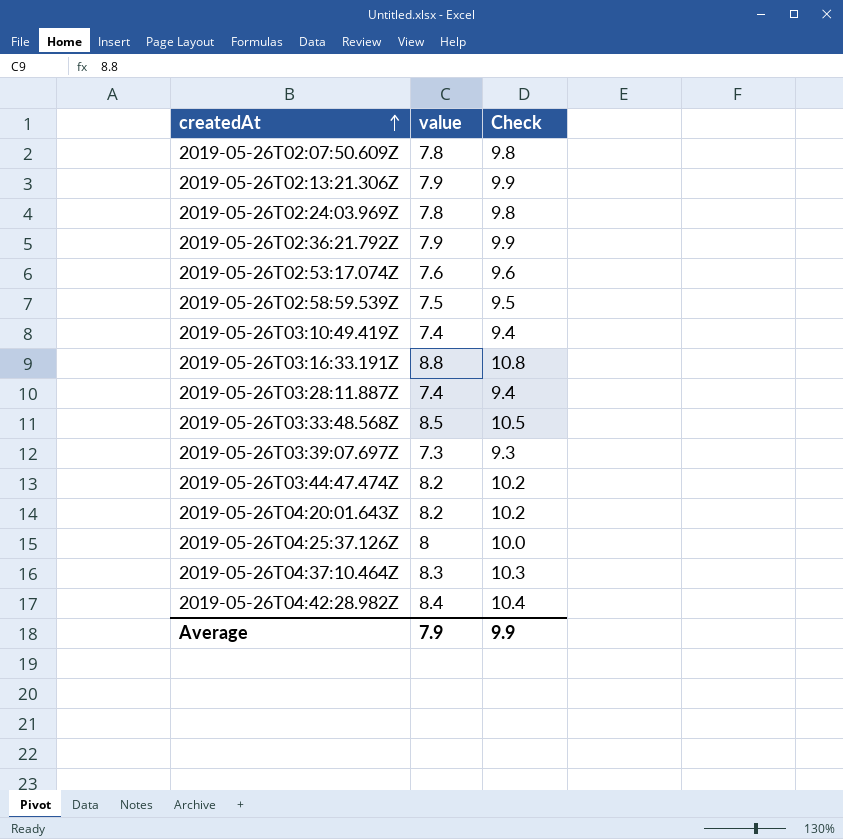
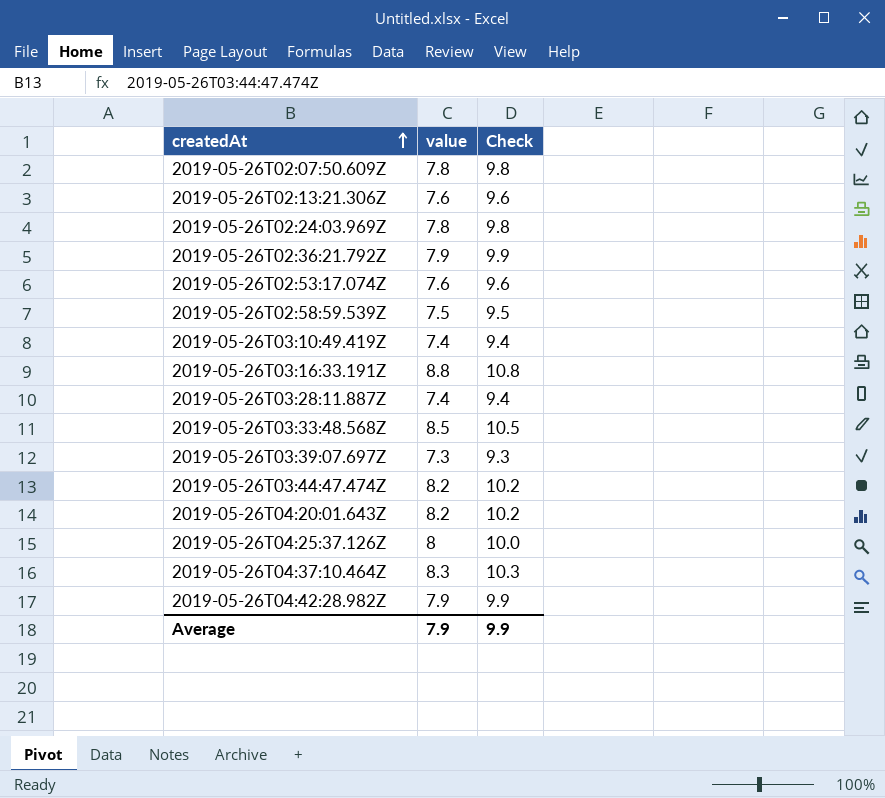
2019-05-26T02:13:21.306Z | value: 7.9 -> 7.6
2019-05-26T02:13:21.306Z | Check: 9.9 -> 9.6
2019-05-26T04:42:28.982Z | value: 8.4 -> 7.9
2019-05-26T04:42:28.982Z | Check: 10.4 -> 9.9

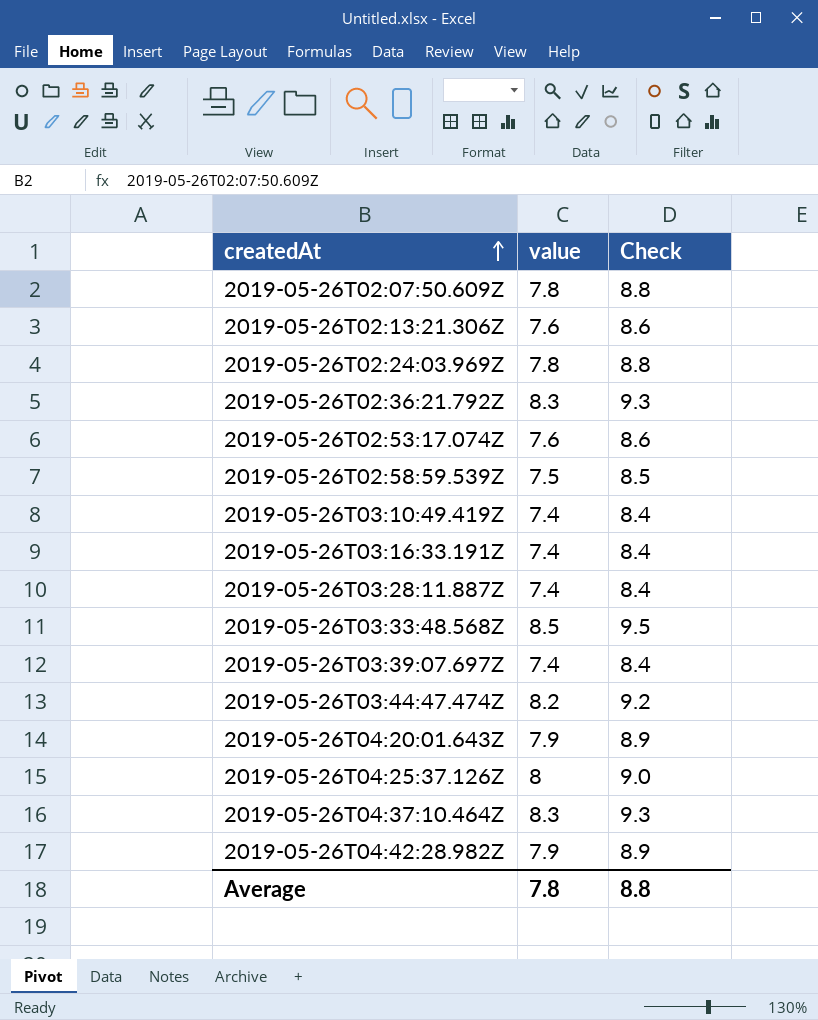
column Check | formula: [value] + 2 -> [value] + 1
2019-05-26T02:36:21.792Z | value: 7.9 -> 8.3
2019-05-26T03:16:33.191Z | value: 8.8 -> 7.4
2019-05-26T03:39:07.697Z | value: 7.3 -> 7.4
2019-05-26T04:20:01.643Z | value: 8.2 -> 7.9
Average | value: 7.9 -> 7.8
Average | Check: 9.9 -> 8.8

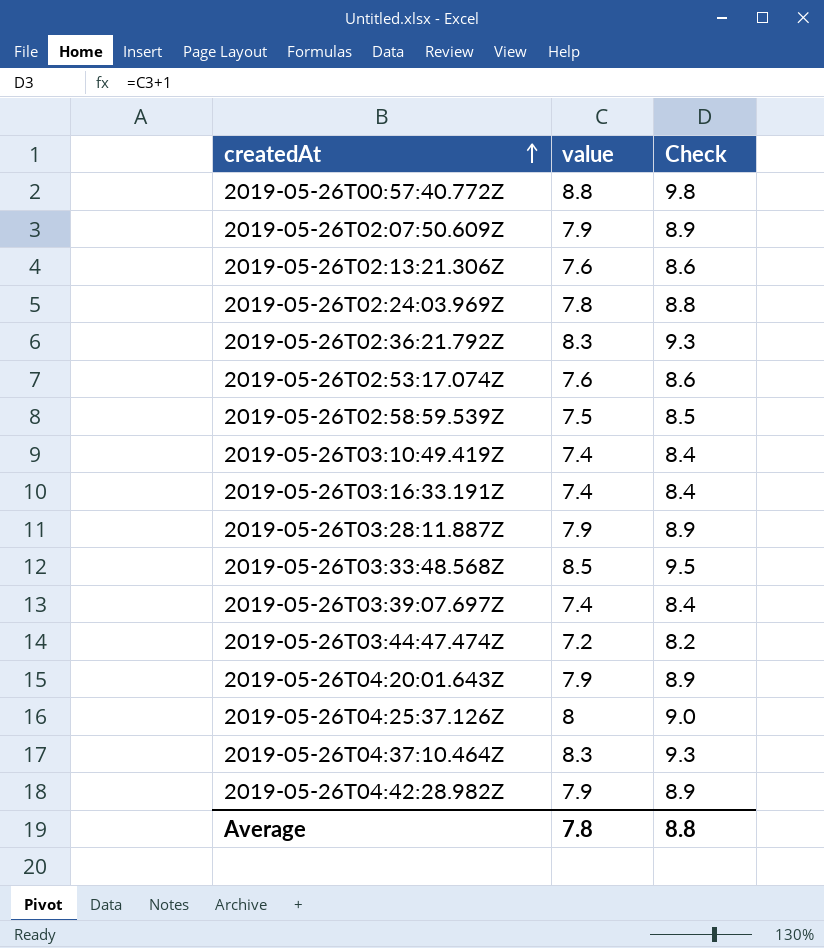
row 2019-05-26T00:57:40.772Z: none -> 8.8 | 9.8
2019-05-26T02:07:50.609Z | value: 7.8 -> 7.9
2019-05-26T02:07:50.609Z | Check: 8.8 -> 8.9
2019-05-26T03:28:11.887Z | value: 7.4 -> 7.9
2019-05-26T03:28:11.887Z | Check: 8.4 -> 8.9
2019-05-26T03:44:47.474Z | value: 8.2 -> 7.2
2019-05-26T03:44:47.474Z | Check: 9.2 -> 8.2

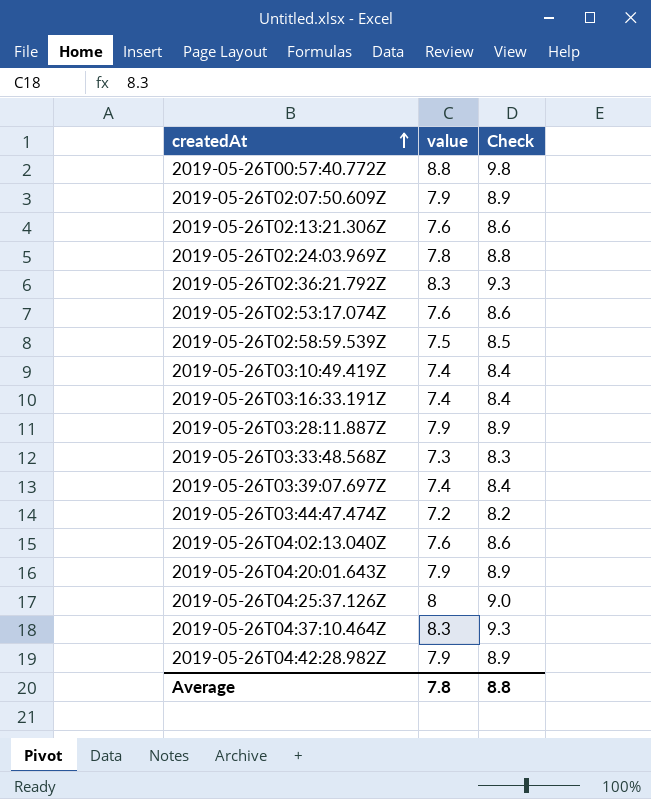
2019-05-26T03:33:48.568Z | value: 8.5 -> 7.3
2019-05-26T03:33:48.568Z | Check: 9.5 -> 8.3
row 2019-05-26T04:02:13.040Z: none -> 7.6 | 8.6

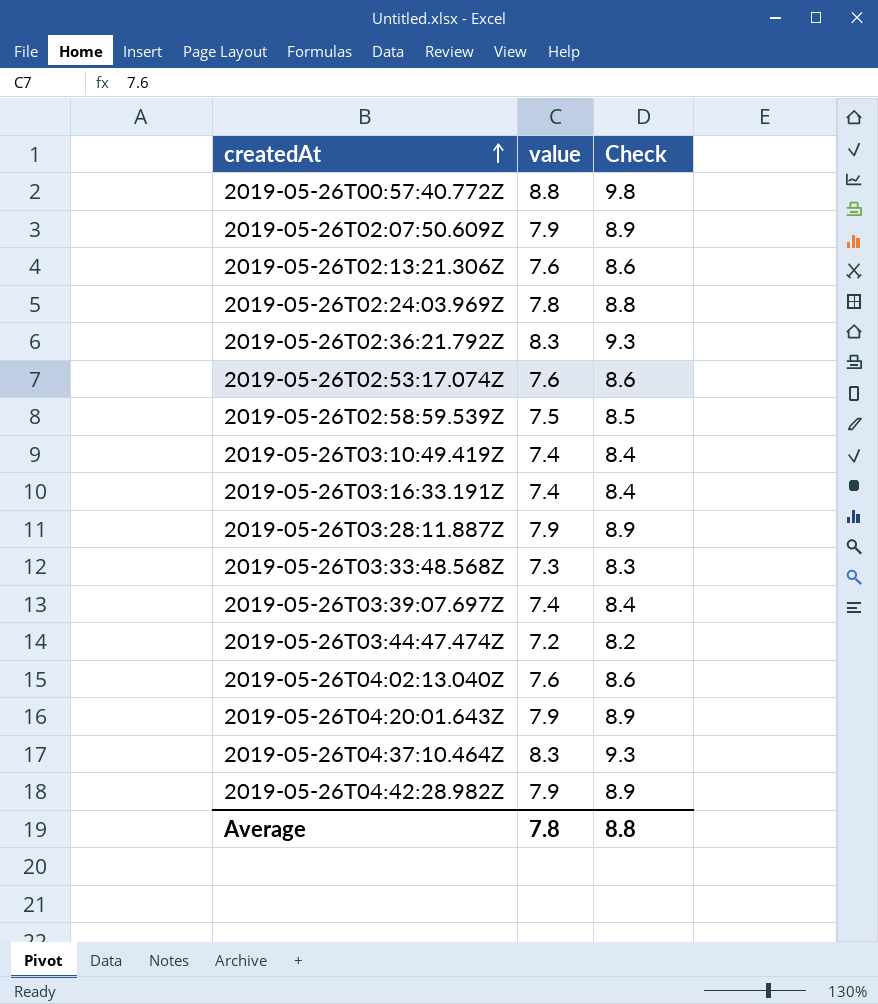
row 2019-05-26T04:25:37.126Z: 8 | 9.0 -> none

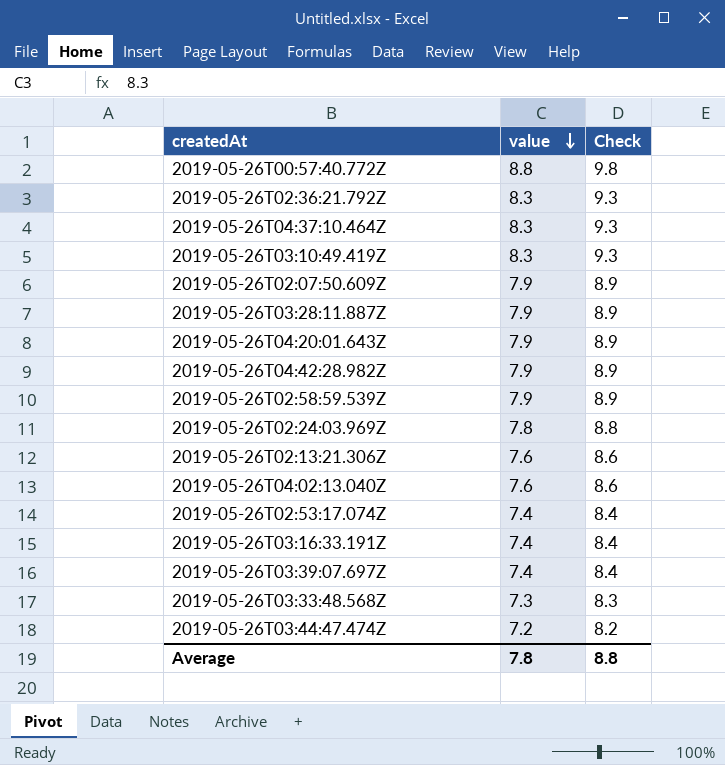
row order: createdAt ascending -> value descending
2019-05-26T03:10:49.419Z | value: 7.4 -> 8.3
2019-05-26T03:10:49.419Z | Check: 8.4 -> 9.3
2019-05-26T02:58:59.539Z | value: 7.5 -> 7.9
2019-05-26T02:58:59.539Z | Check: 8.5 -> 8.9
2019-05-26T02:53:17.074Z | value: 7.6 -> 7.4
2019-05-26T02:53:17.074Z | Check: 8.6 -> 8.4

